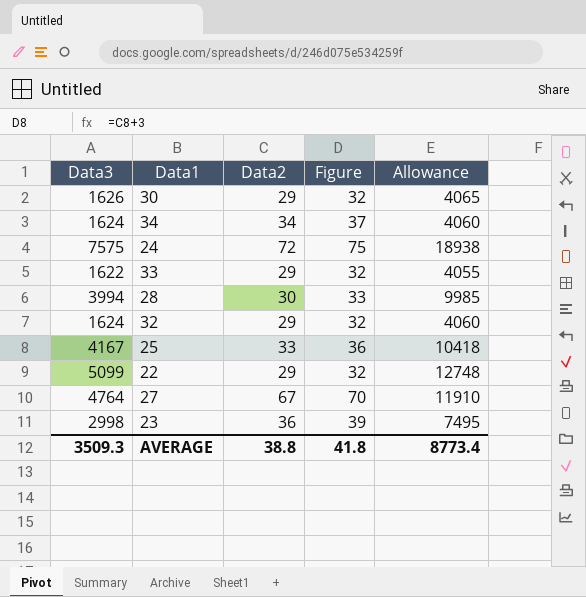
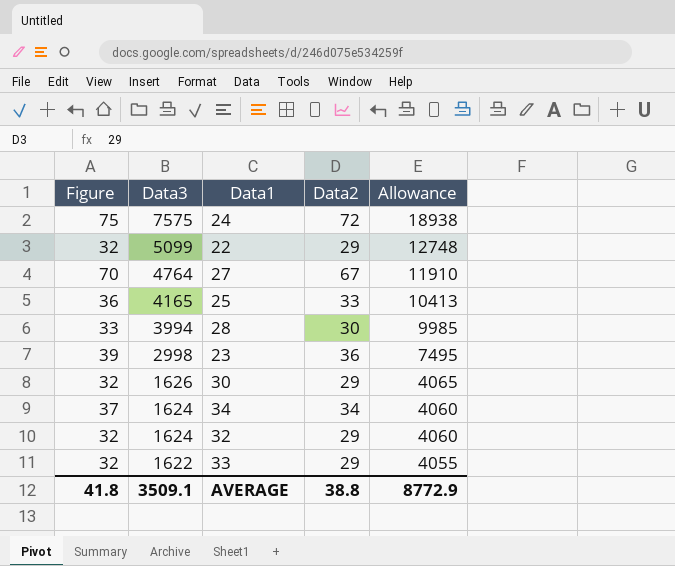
row order: none -> Data3 descending
column Figure | position: 4 -> 1
25 | Data3: 4167 -> 4165
25 | Allowance: 10418 -> 10413
AVERAGE | Data3: 3509.3 -> 3509.1
AVERAGE | Allowance: 8773.4 -> 8772.9

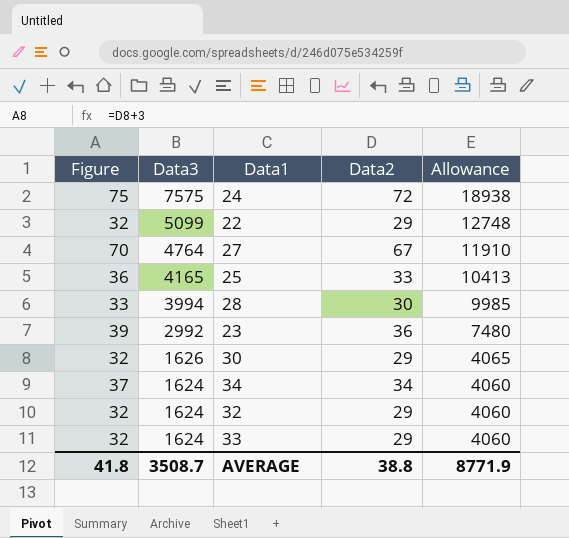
23 | Data3: 2998 -> 2992
23 | Allowance: 7495 -> 7480
33 | Data3: 1622 -> 1624
33 | Allowance: 4055 -> 4060
AVERAGE | Data3: 3509.1 -> 3508.7
AVERAGE | Allowance: 8772.9 -> 8771.9

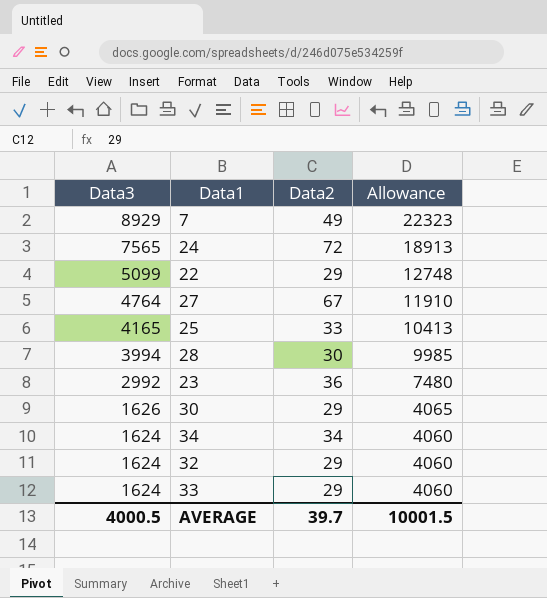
column Figure | formula: [Data2] + 3 -> none
row 7: none -> 8929 | 49 | 22323
24 | Data3: 7575 -> 7565
24 | Allowance: 18938 -> 18913
AVERAGE | Data3: 3508.7 -> 4000.5
AVERAGE | Data2: 38.8 -> 39.7
AVERAGE | Allowance: 8771.9 -> 10001.5

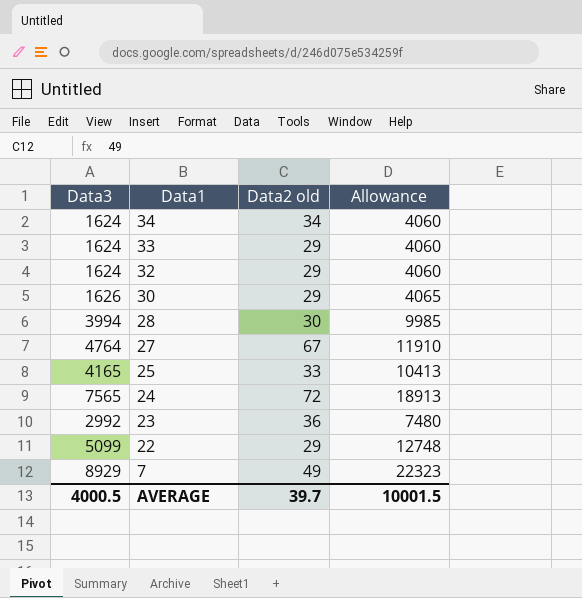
row order: Data3 descending -> Data1 descending
column name: Data2 -> Data2 old

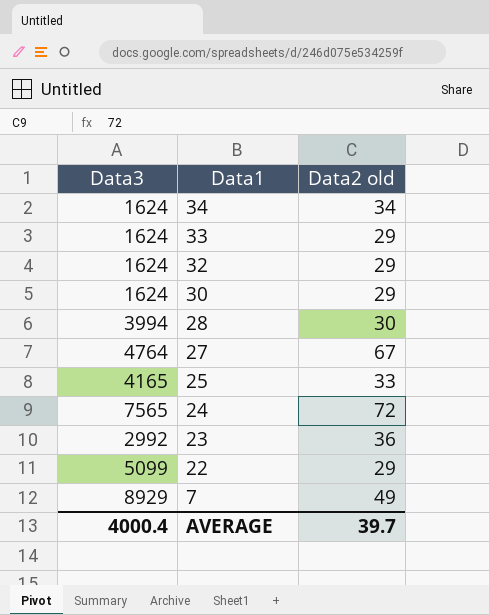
column Allowance | formula: [Data3] * 2.5 -> none
30 | Data3: 1626 -> 1624
AVERAGE | Data3: 4000.5 -> 4000.4

